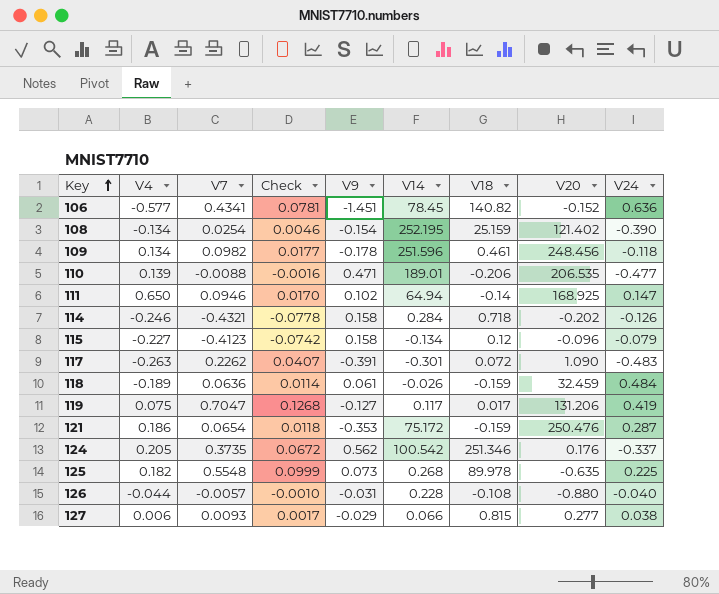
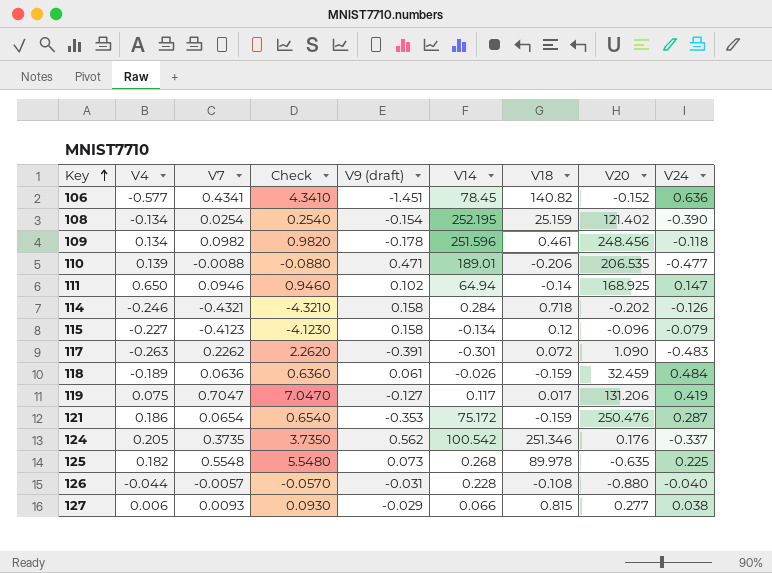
column Check | formula: [V7] * 0.18 -> [V7] * 10
column name: V9 -> V9 (draft)

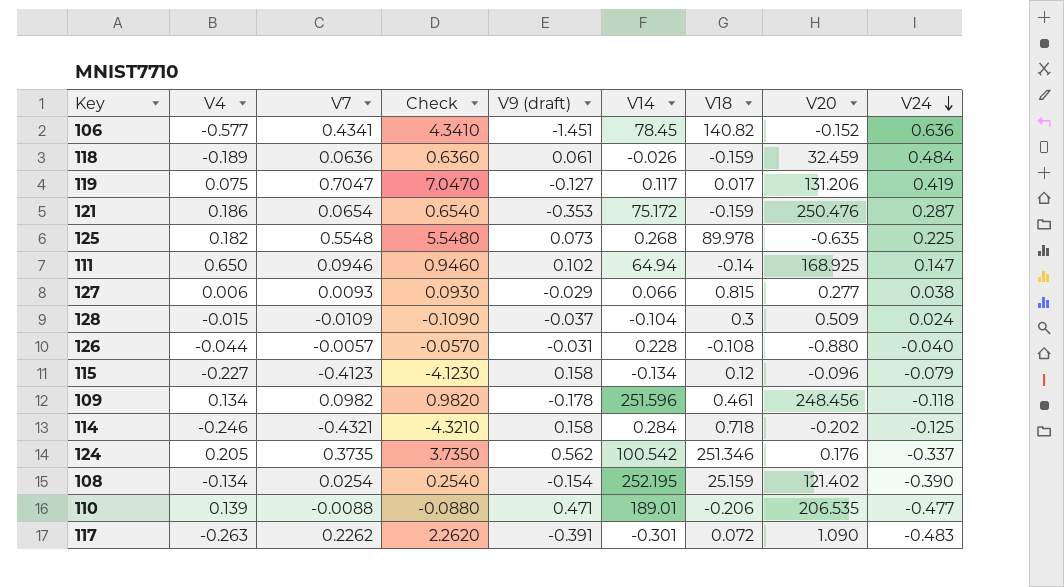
row order: Key ascending -> V24 descending
row 128: none -> -0.015 | -0.0109 | -0.1090 | -0.037 | -0.104 | 0.3 | 0.509 | 0.024
114 | V24: -0.126 -> -0.125

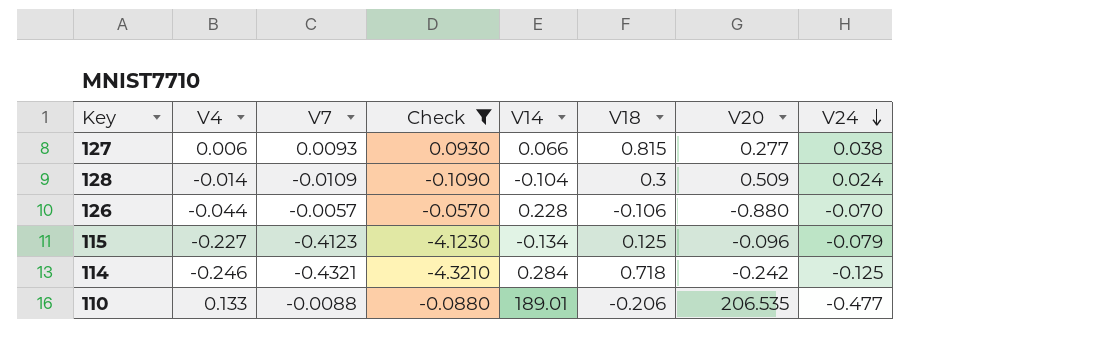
filter: none -> Check <= 0.0930
column V9 (draft) | position: 5 -> none
128 | V4: -0.015 -> -0.014
126 | V18: -0.108 -> -0.106
126 | V24: -0.040 -> -0.070
115 | V18: 0.12 -> 0.125
114 | V20: -0.202 -> -0.242
110 | V4: 0.139 -> 0.133

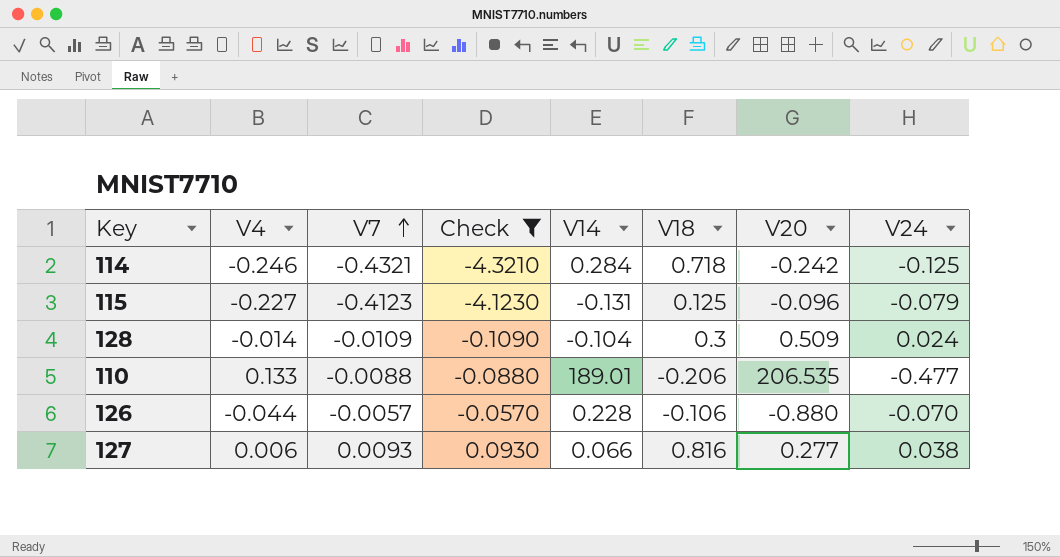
row order: V24 descending -> V7 ascending
115 | V14: -0.134 -> -0.131
127 | V18: 0.815 -> 0.816

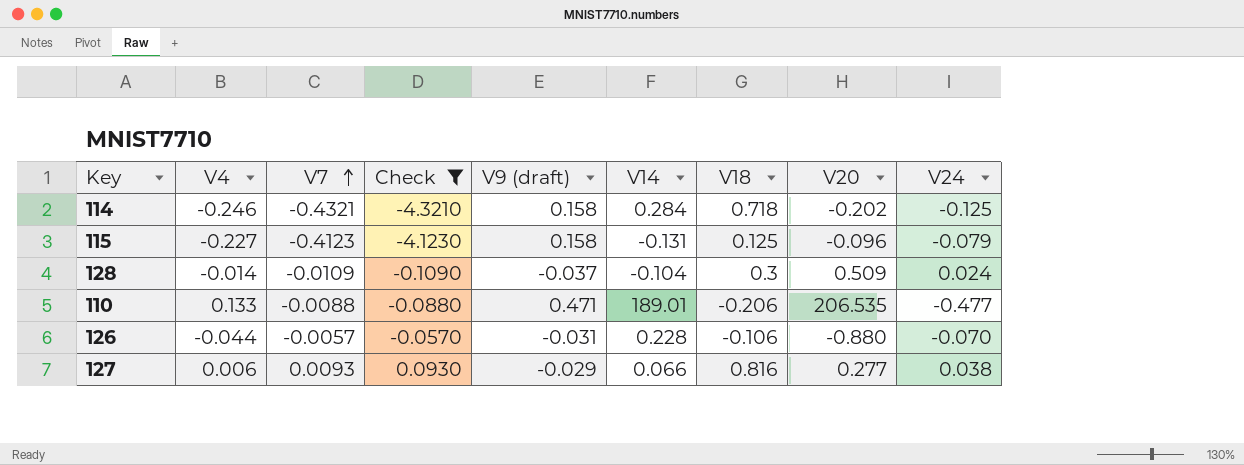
column V9 (draft) | position: none -> 5
114 | V20: -0.242 -> -0.202

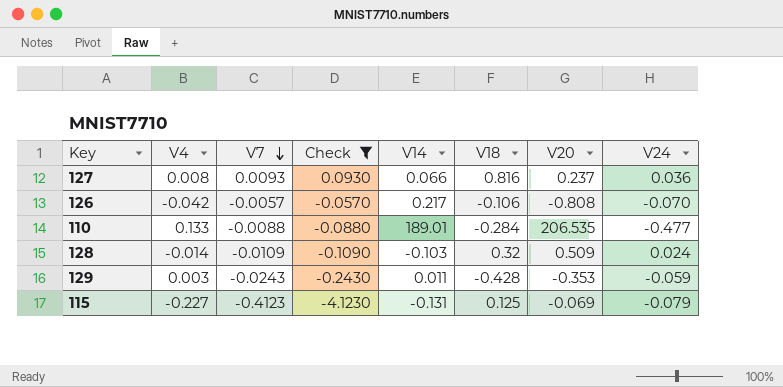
row order: V7 ascending -> V7 descending
column V9 (draft) | position: 5 -> none
row 114: -0.246 | -0.4321 | -4.3210 | 0.158 | 0.284 | 0.718 | -0.202 | -0.125 -> none
127 | V4: 0.006 -> 0.008
127 | V20: 0.277 -> 0.237
127 | V24: 0.038 -> 0.036
126 | V4: -0.044 -> -0.042
126 | V14: 0.228 -> 0.217
126 | V20: -0.880 -> -0.808
110 | V18: -0.206 -> -0.284
128 | V14: -0.104 -> -0.103
128 | V18: 0.3 -> 0.32
row 129: none -> 0.003 | -0.0243 | -0.2430 | 0.011 | -0.428 | -0.353 | -0.059
115 | V20: -0.096 -> -0.069

